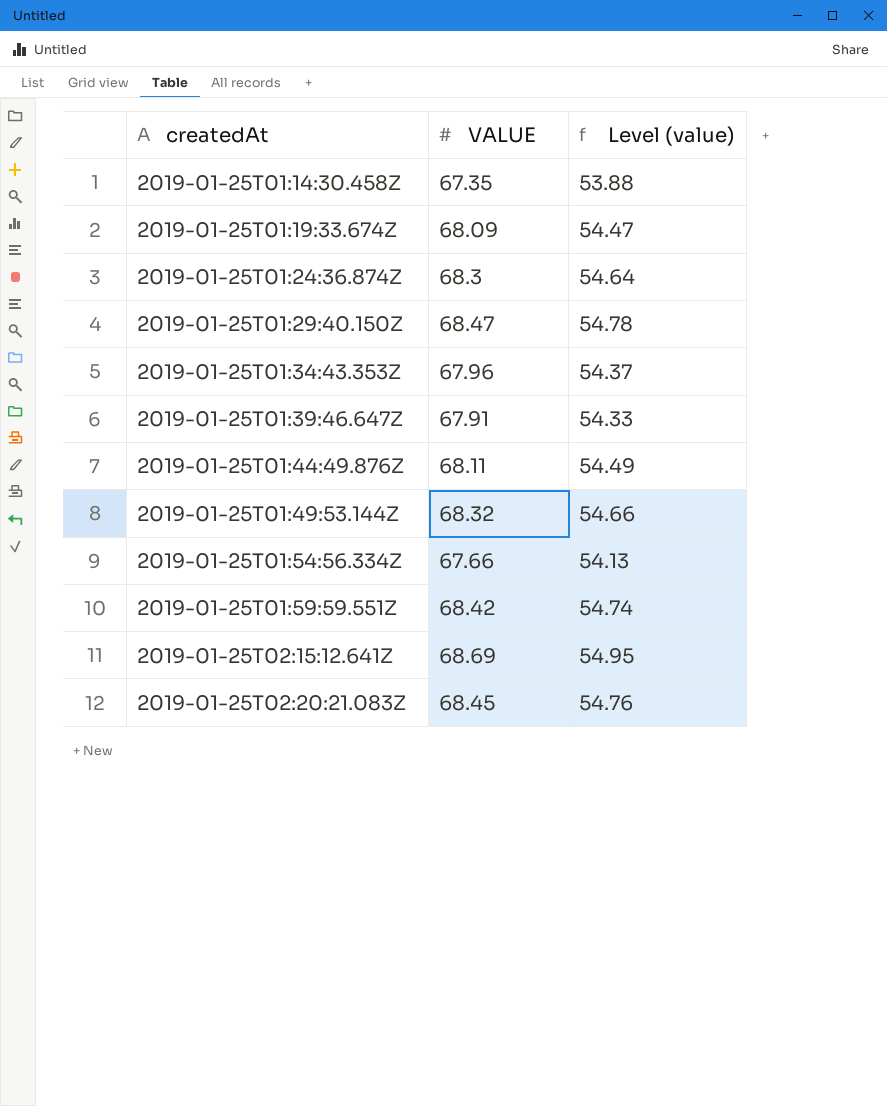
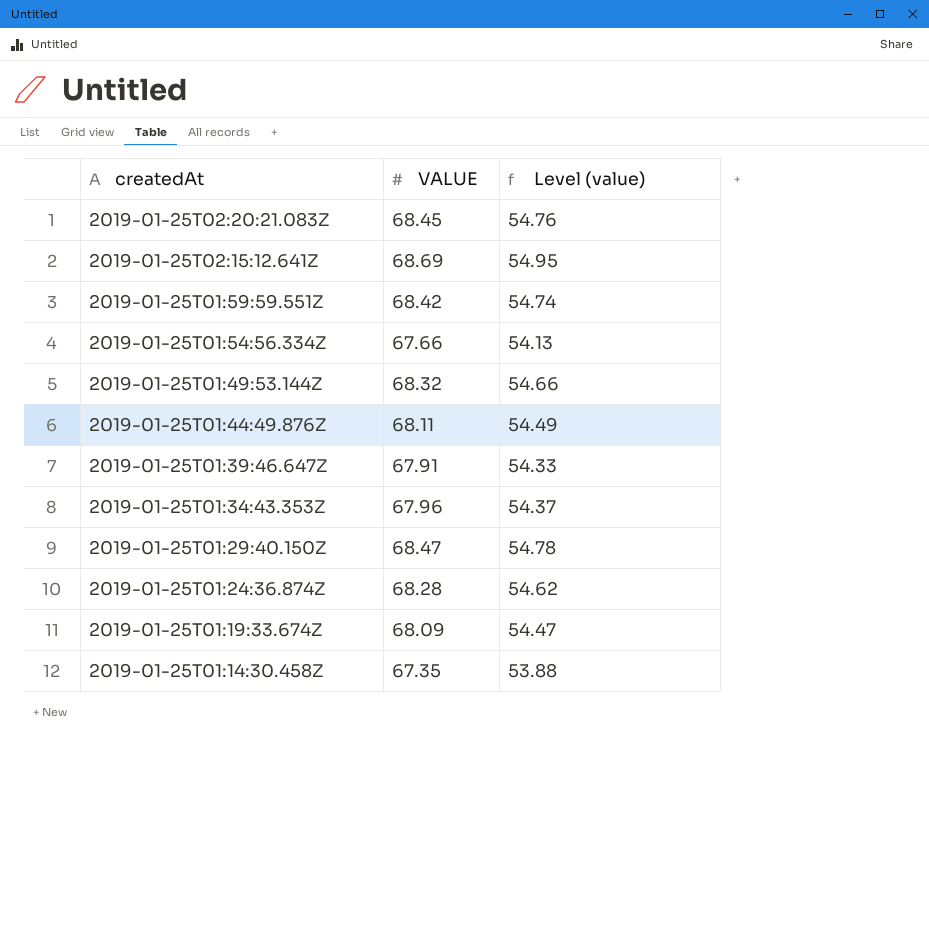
row order: createdAt ascending -> createdAt descending
2019-01-25T01:24:36.874Z | VALUE: 68.3 -> 68.28
2019-01-25T01:24:36.874Z | Level (value): 54.64 -> 54.62

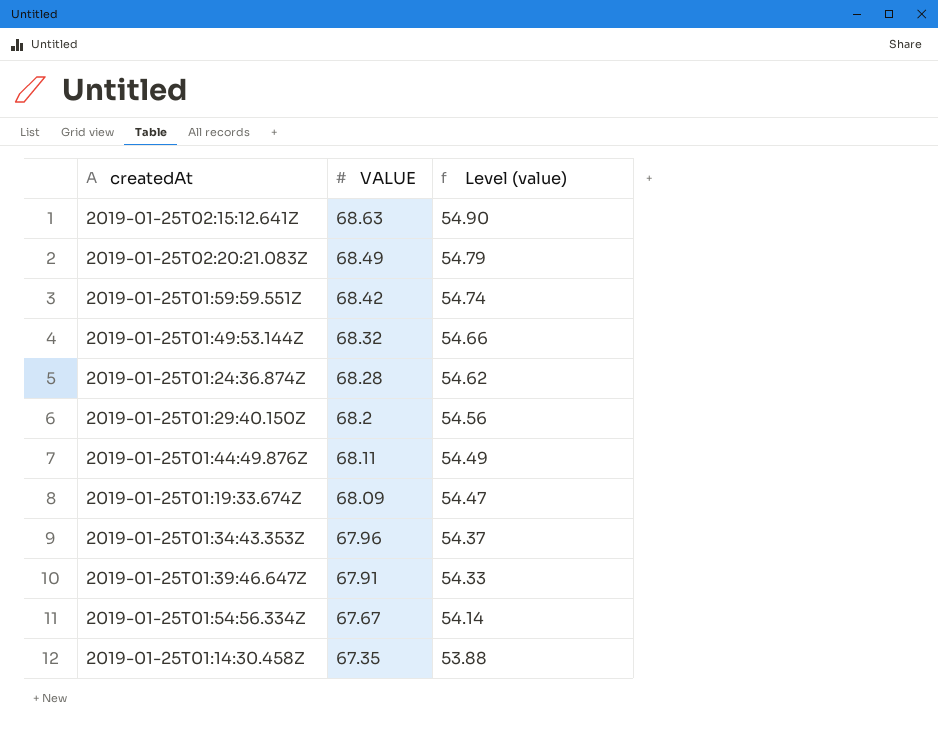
row order: createdAt descending -> VALUE descending
2019-01-25T02:15:12.641Z | VALUE: 68.69 -> 68.63
2019-01-25T02:15:12.641Z | Level (value): 54.95 -> 54.90
2019-01-25T02:20:21.083Z | VALUE: 68.45 -> 68.49
2019-01-25T02:20:21.083Z | Level (value): 54.76 -> 54.79
2019-01-25T01:29:40.150Z | VALUE: 68.47 -> 68.2
2019-01-25T01:29:40.150Z | Level (value): 54.78 -> 54.56
2019-01-25T01:54:56.334Z | VALUE: 67.66 -> 67.67
2019-01-25T01:54:56.334Z | Level (value): 54.13 -> 54.14

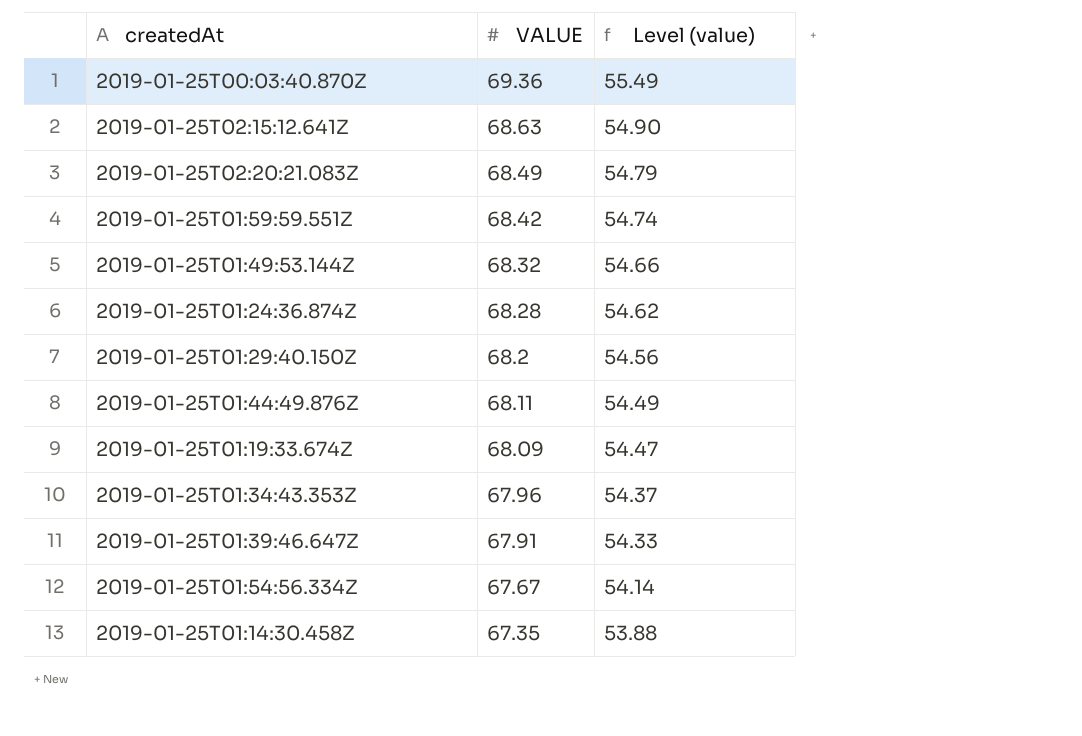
row 2019-01-25T00:03:40.870Z: none -> 69.36 | 55.49

